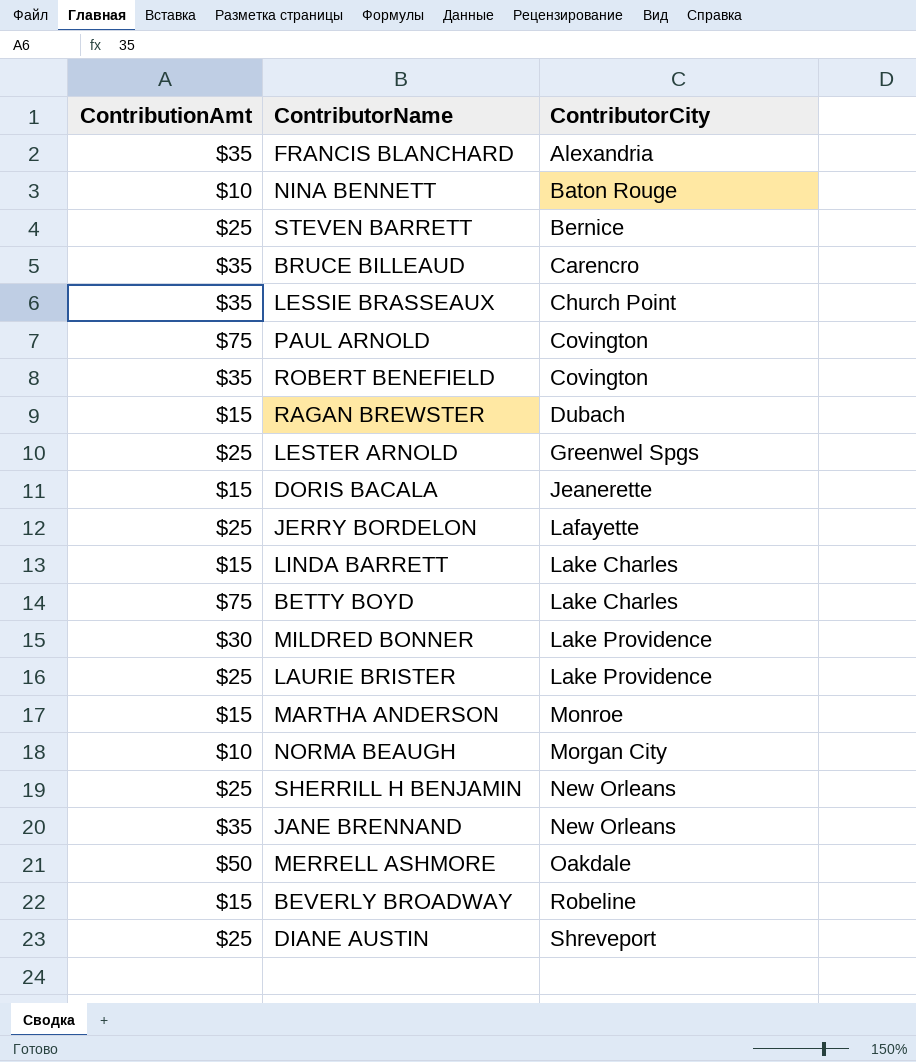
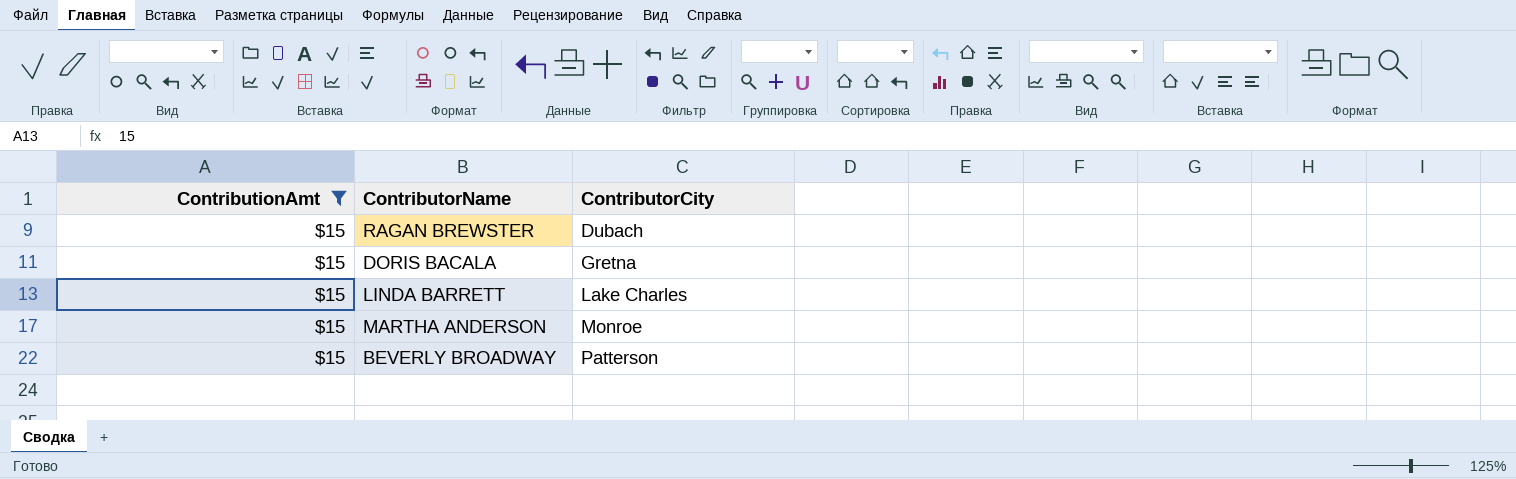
filter: none -> ContributionAmt = $15
DORIS BACALA | ContributorCity: Jeanerette -> Gretna
BEVERLY BROADWAY | ContributorCity: Robeline -> Patterson

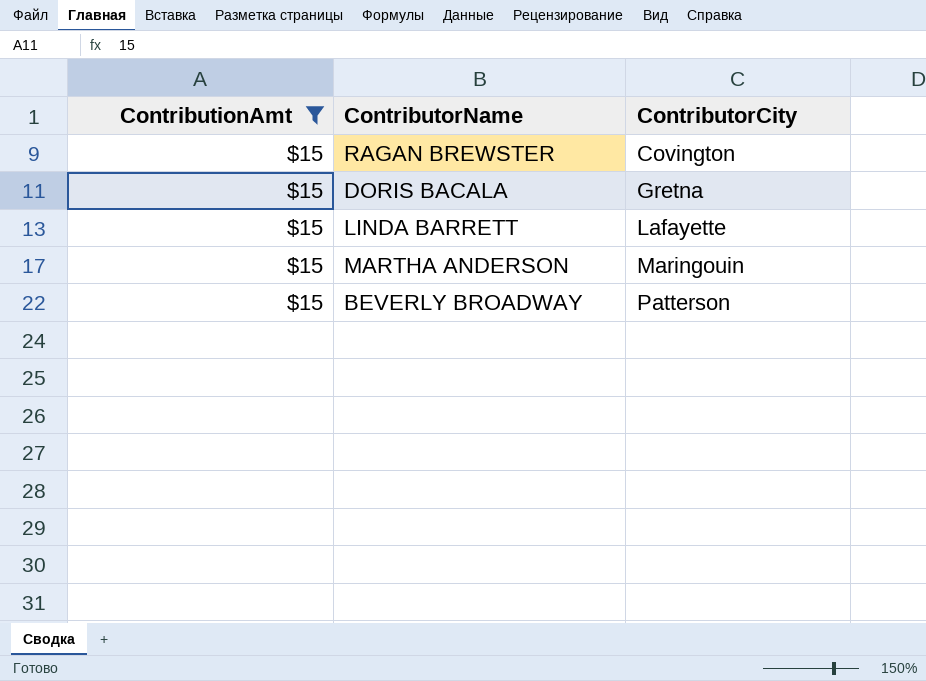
RAGAN BREWSTER | ContributorCity: Dubach -> Covington
LINDA BARRETT | ContributorCity: Lake Charles -> Lafayette
MARTHA ANDERSON | ContributorCity: Monroe -> Maringouin

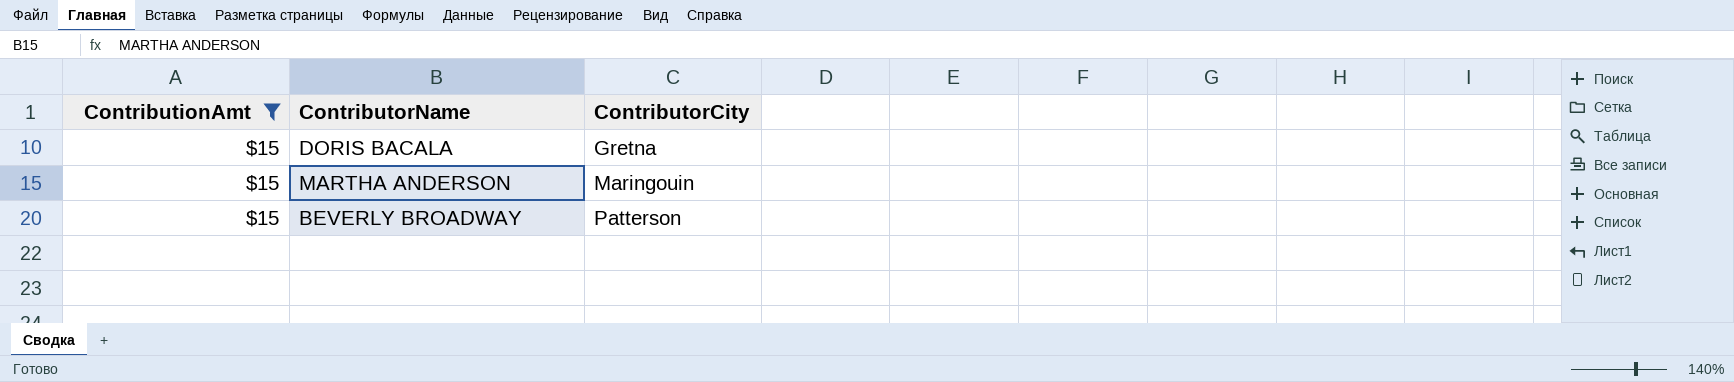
row RAGAN BREWSTER: $15 | Covington -> none
row LINDA BARRETT: $15 | Lafayette -> none

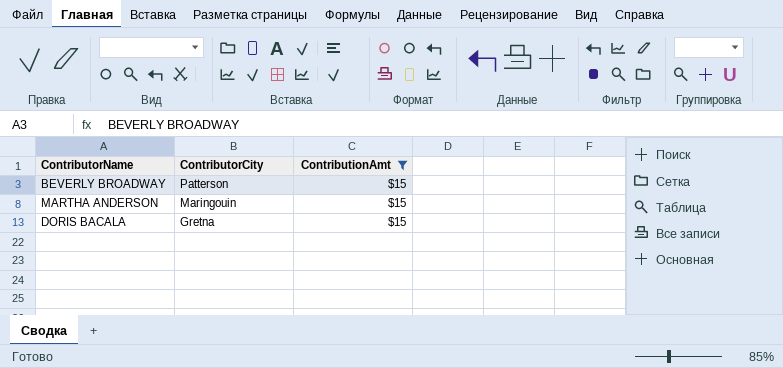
row order: ContributorCity ascending -> ContributorCity descending
column ContributionAmt | position: 1 -> 3

